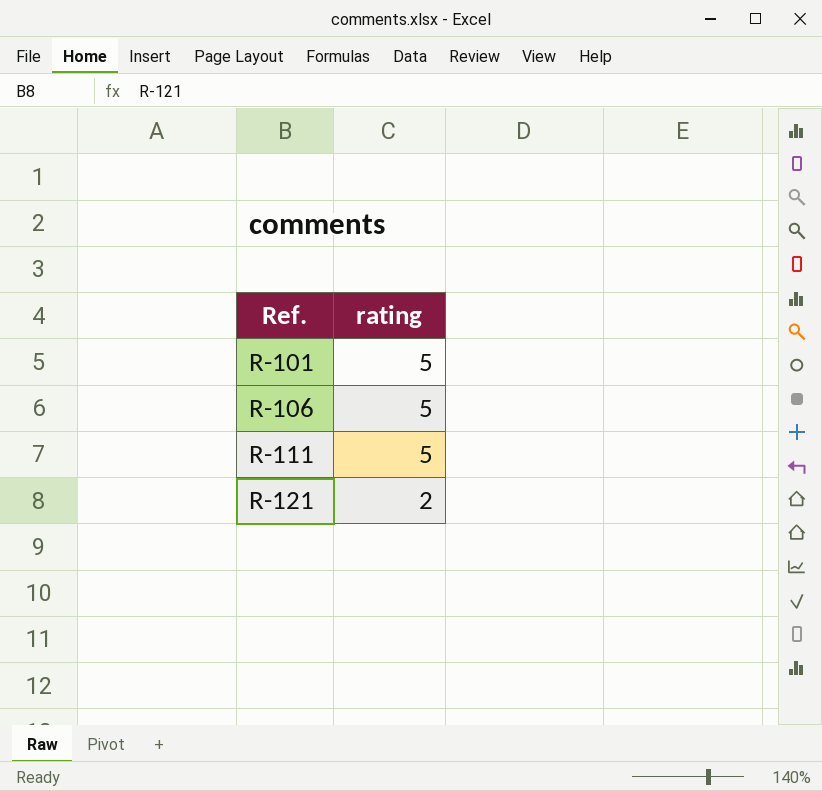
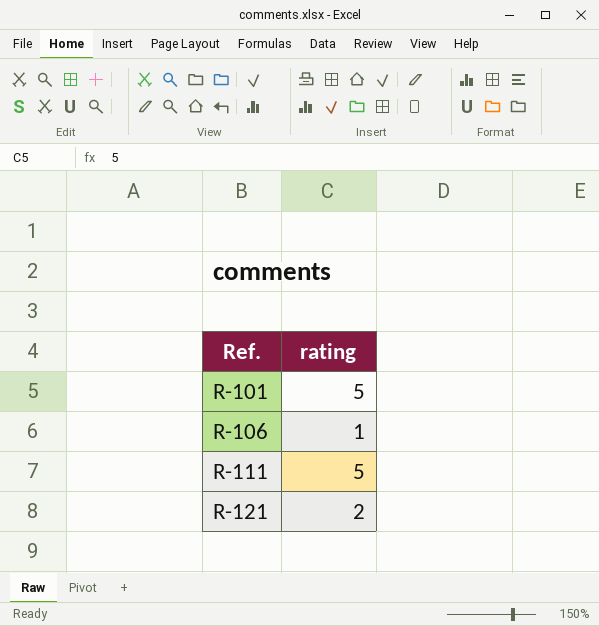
R-106 | rating: 5 -> 1

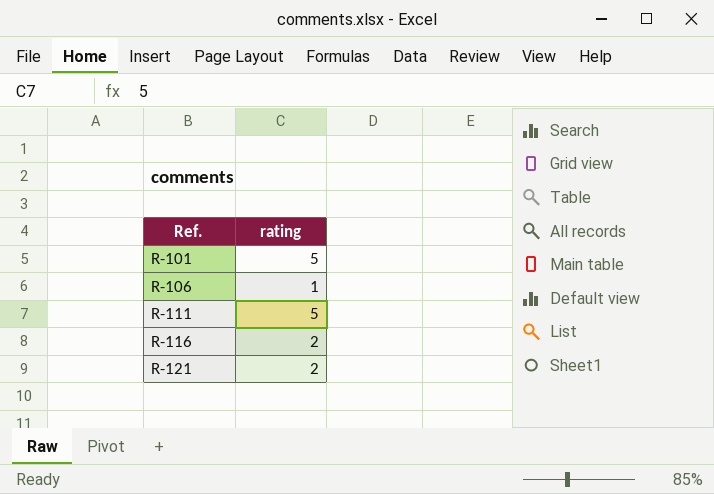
row R-116: none -> 2

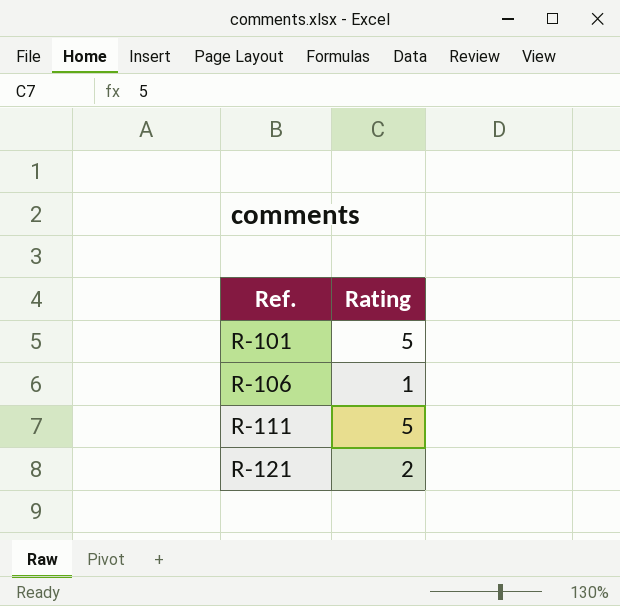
column name: rating -> Rating
row R-116: 2 -> none

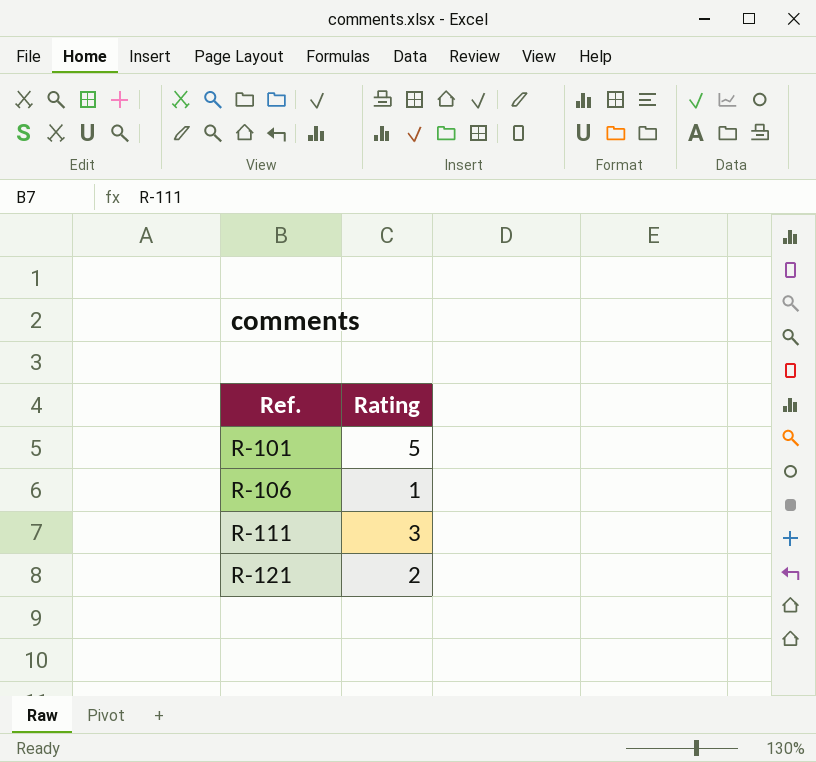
R-111 | Rating: 5 -> 3

